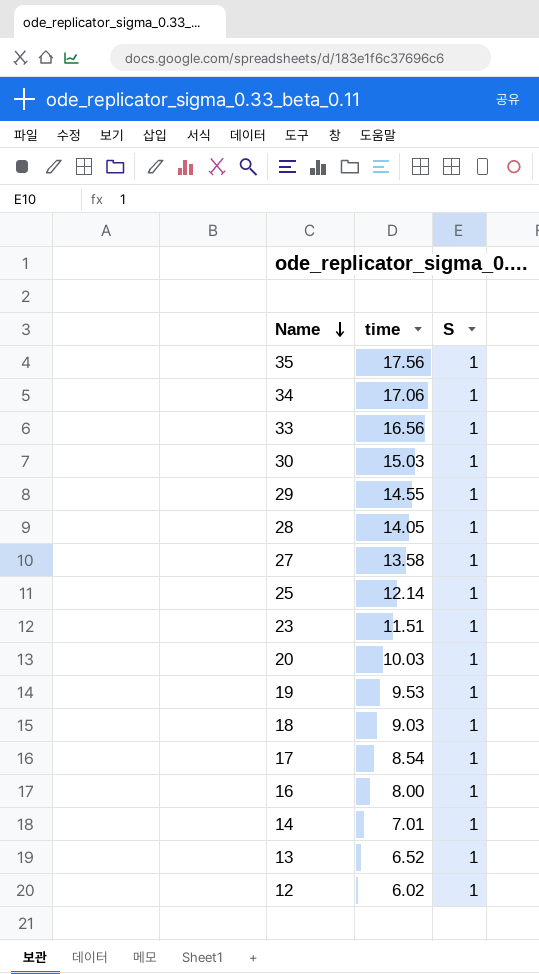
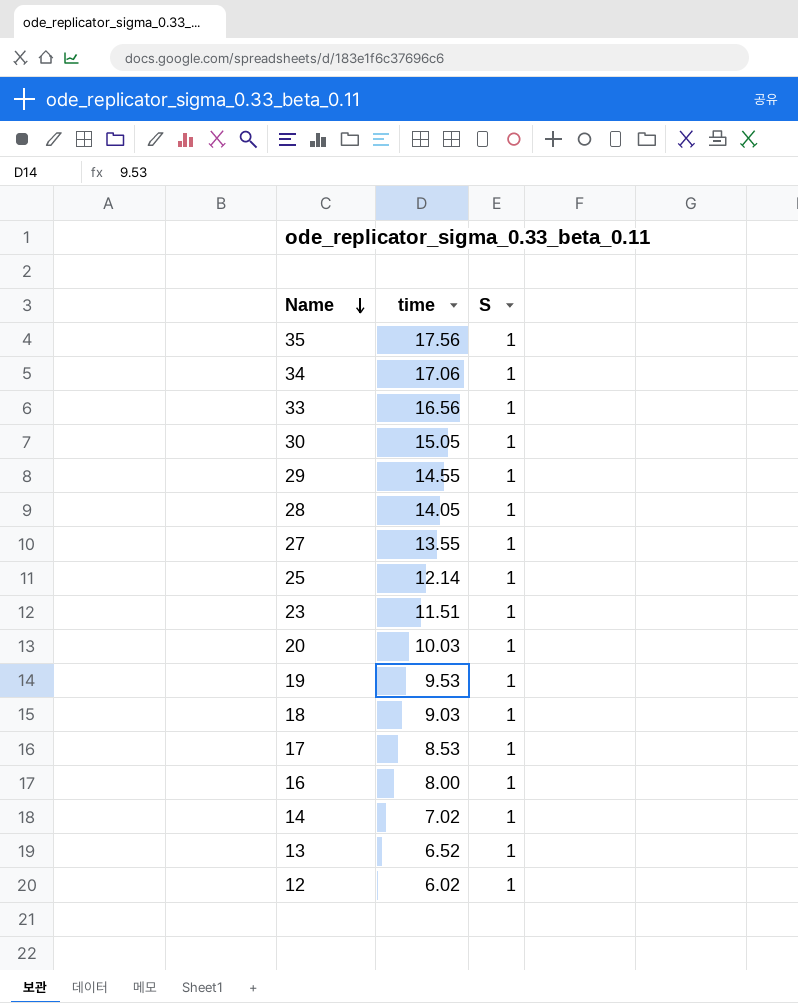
30 | time: 15.03 -> 15.05
27 | time: 13.58 -> 13.55
17 | time: 8.54 -> 8.53
14 | time: 7.01 -> 7.02

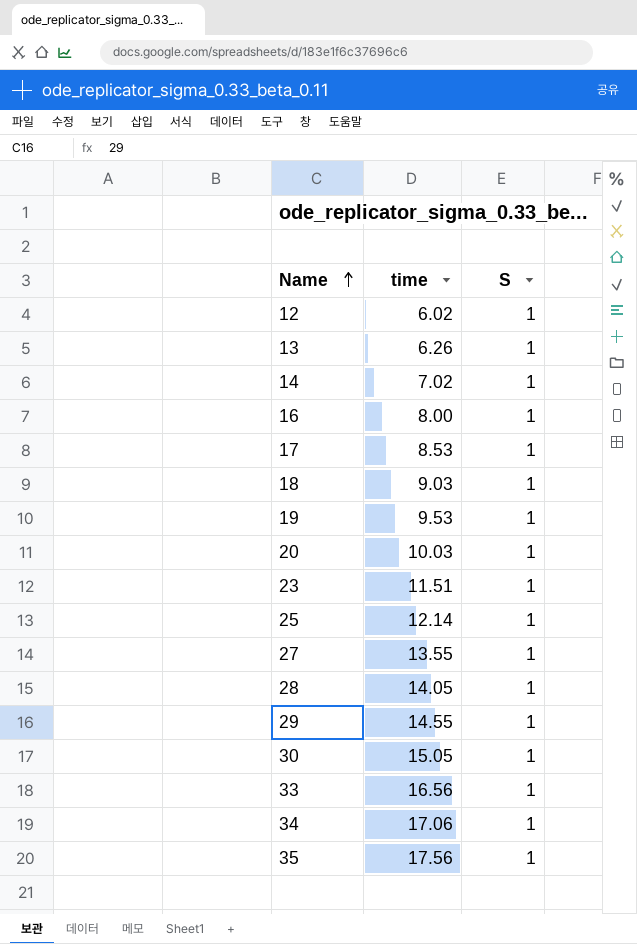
row order: Name descending -> Name ascending
13 | time: 6.52 -> 6.26

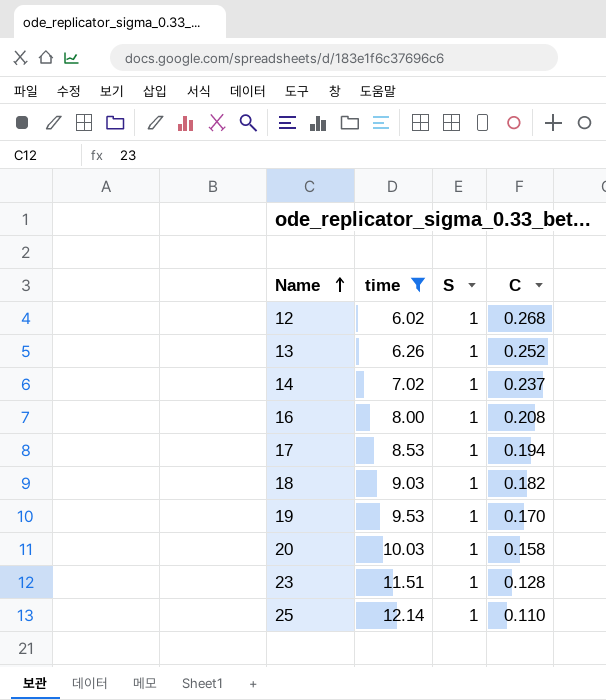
filter: none -> time <= 12.14
column C | position: none -> 4

